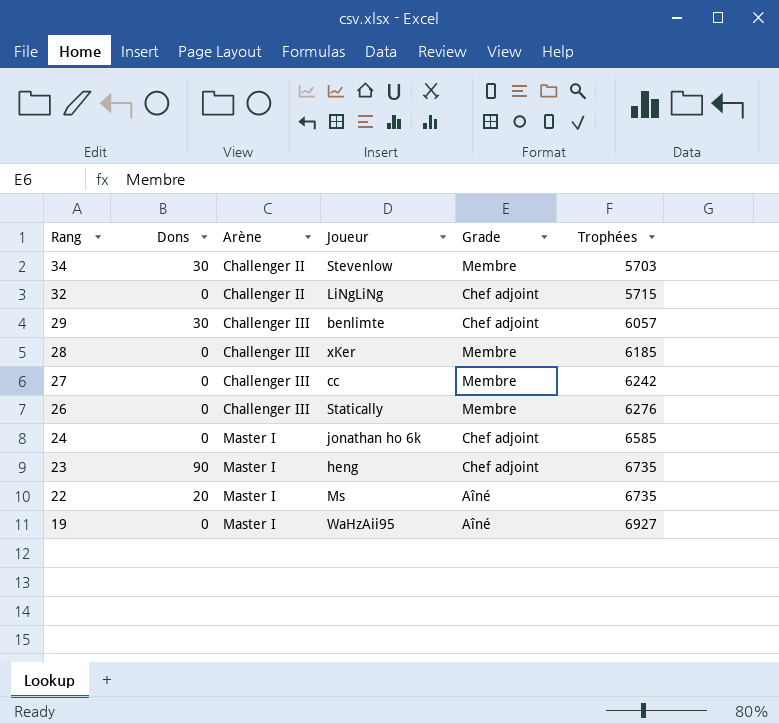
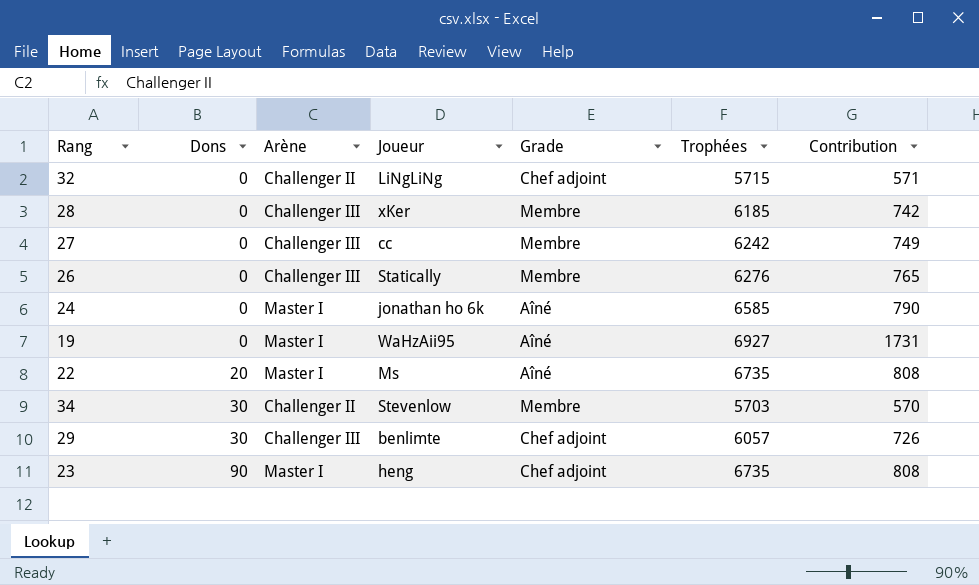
row order: Rang descending -> Dons ascending
column Contribution | position: none -> 7
24 | Grade: Chef adjoint -> Aîné

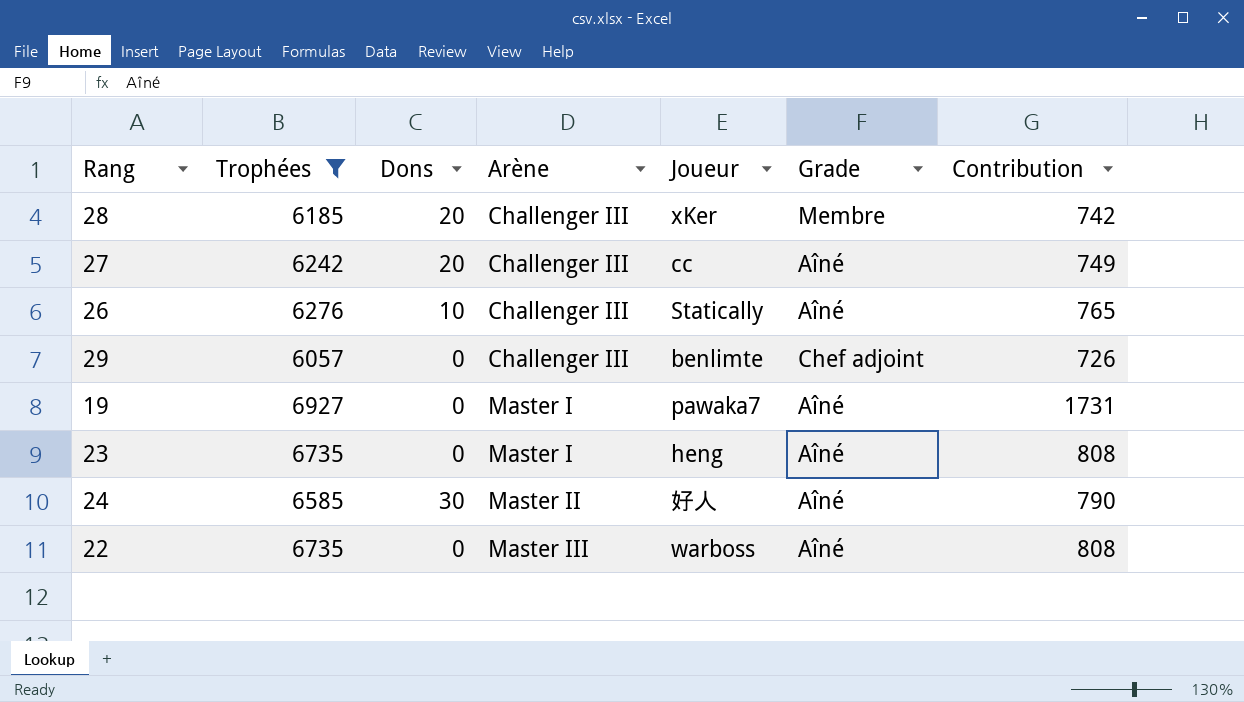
filter: none -> Trophées >= 6057
row order: Dons ascending -> Arène ascending
column Trophées | position: 6 -> 2
28 | Dons: 0 -> 20
27 | Dons: 0 -> 20
27 | Grade: Membre -> Aîné
26 | Dons: 0 -> 10
26 | Grade: Membre -> Aîné
29 | Dons: 30 -> 0
19 | Joueur: WaHzAii95 -> pawaka7
23 | Dons: 90 -> 0
23 | Grade: Chef adjoint -> Aîné
24 | Dons: 0 -> 30
24 | Arène: Master I -> Master II
24 | Joueur: jonathan ho 6k -> 好人
22 | Dons: 20 -> 0
22 | Arène: Master I -> Master III
22 | Joueur: Ms -> warboss

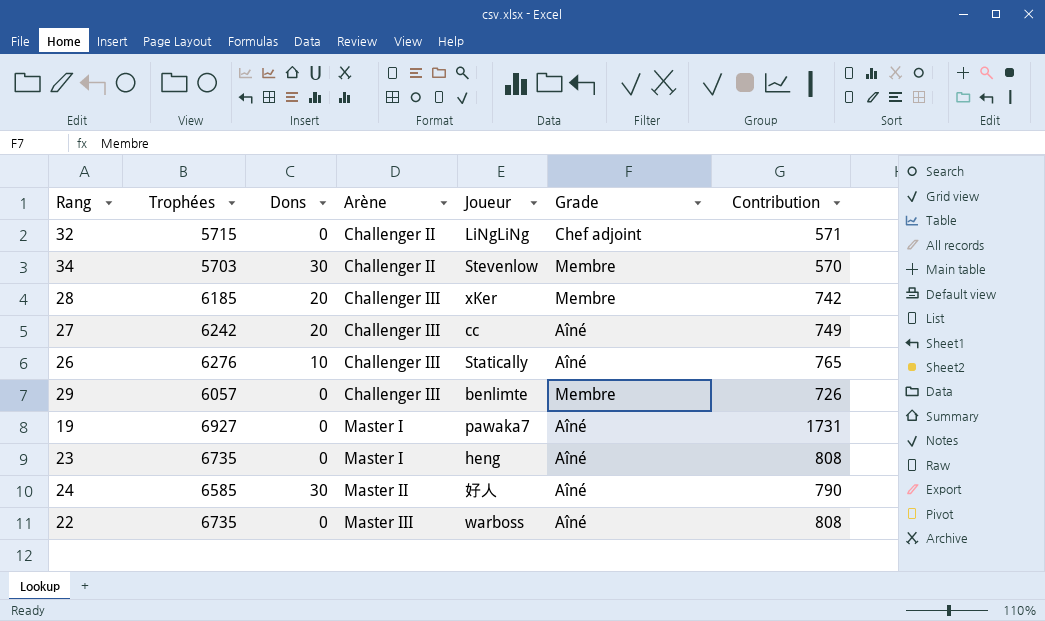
filter: Trophées >= 6057 -> none
29 | Grade: Chef adjoint -> Membre

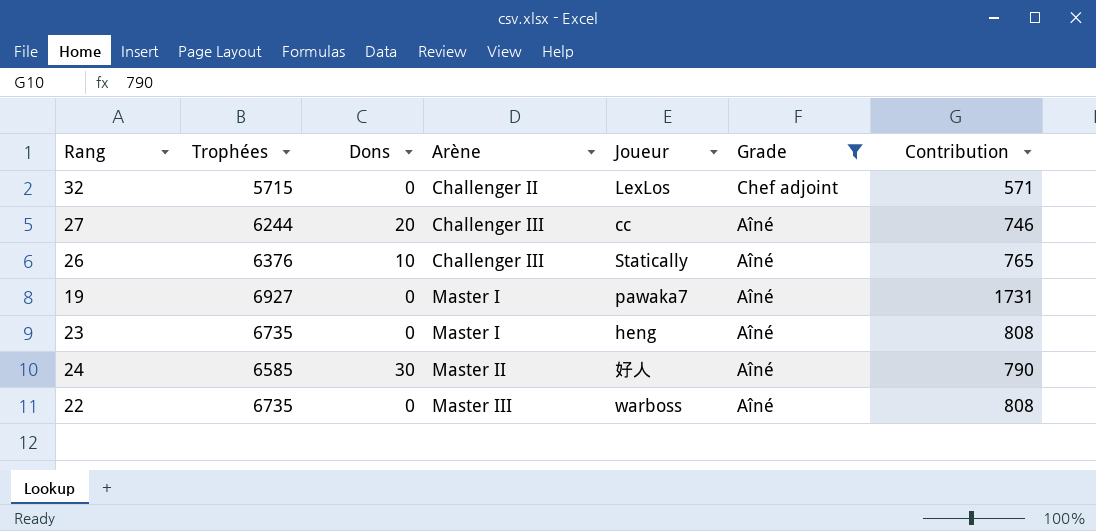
filter: none -> Grade != Membre
32 | Joueur: LiNgLiNg -> LexLos
27 | Trophées: 6242 -> 6244
27 | Contribution: 749 -> 746
26 | Trophées: 6276 -> 6376

